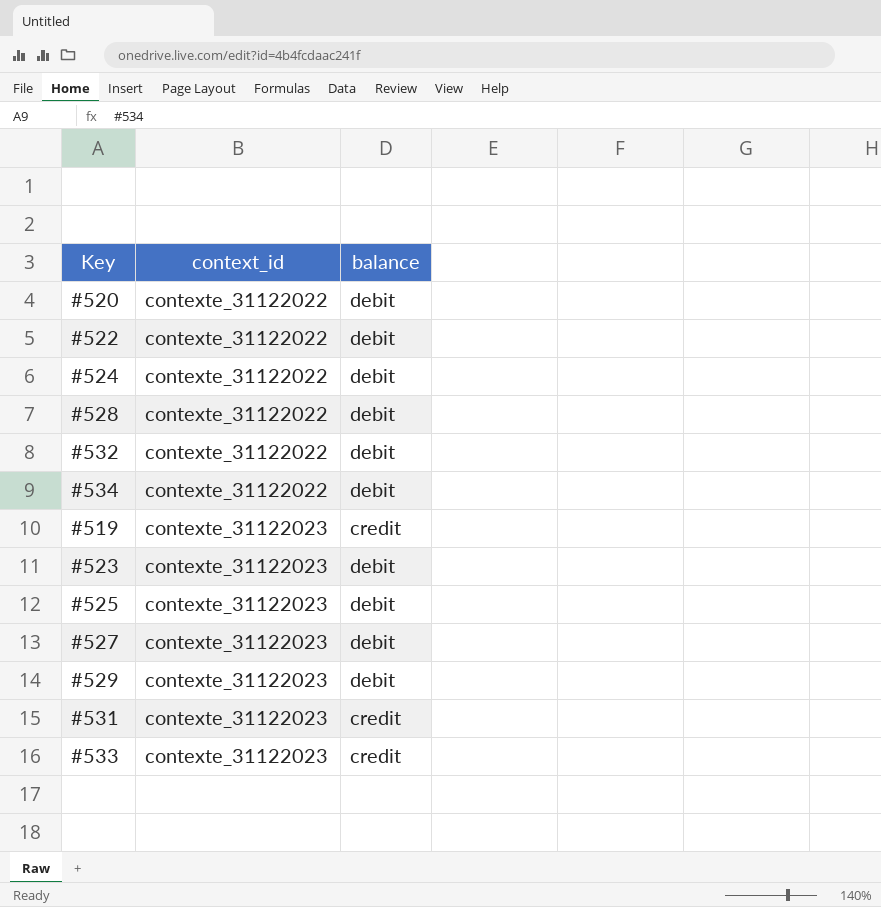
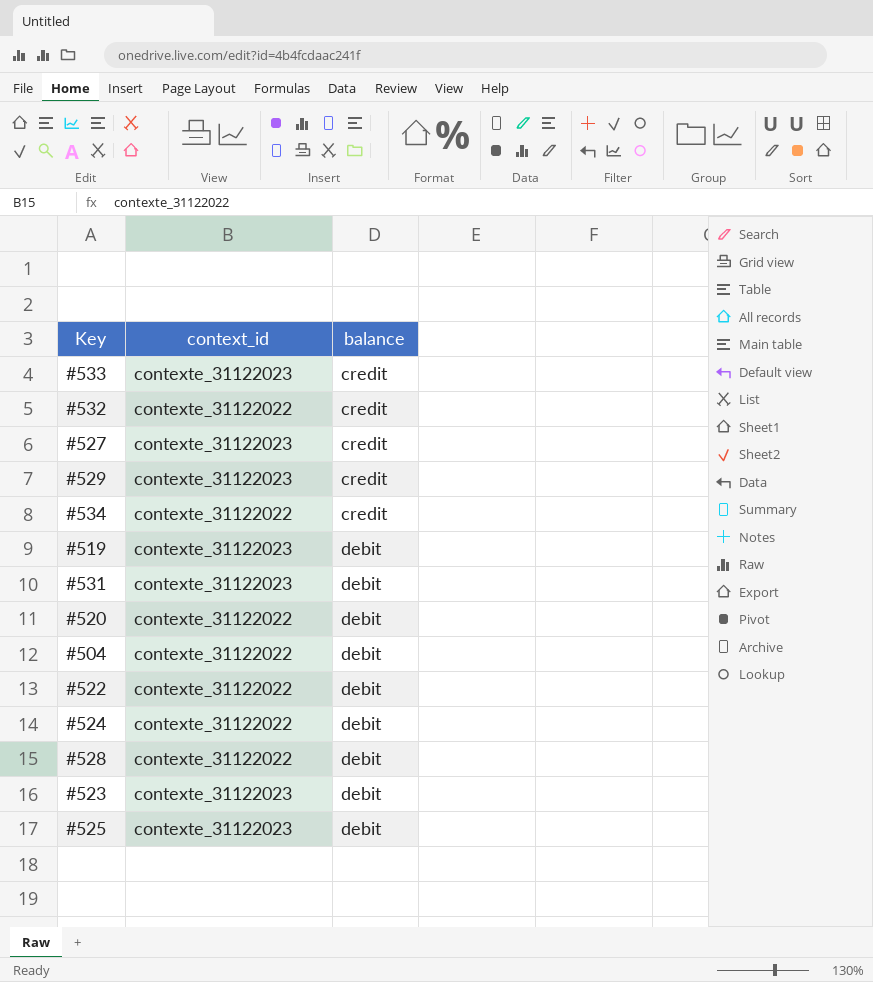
row order: context_id ascending -> balance ascending
#532 | balance: debit -> credit
#527 | balance: debit -> credit
#529 | balance: debit -> credit
#534 | balance: debit -> credit
#519 | balance: credit -> debit
#531 | balance: credit -> debit
row #504: none -> contexte_31122022 | debit

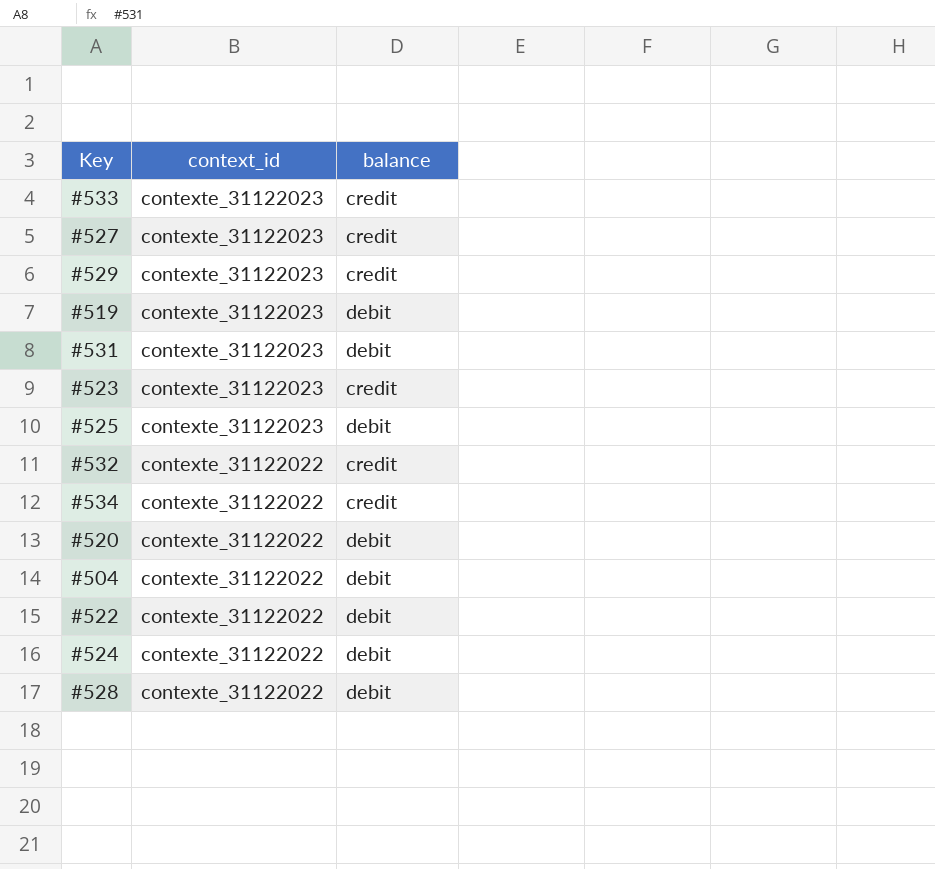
row order: balance ascending -> context_id descending
#523 | balance: debit -> credit

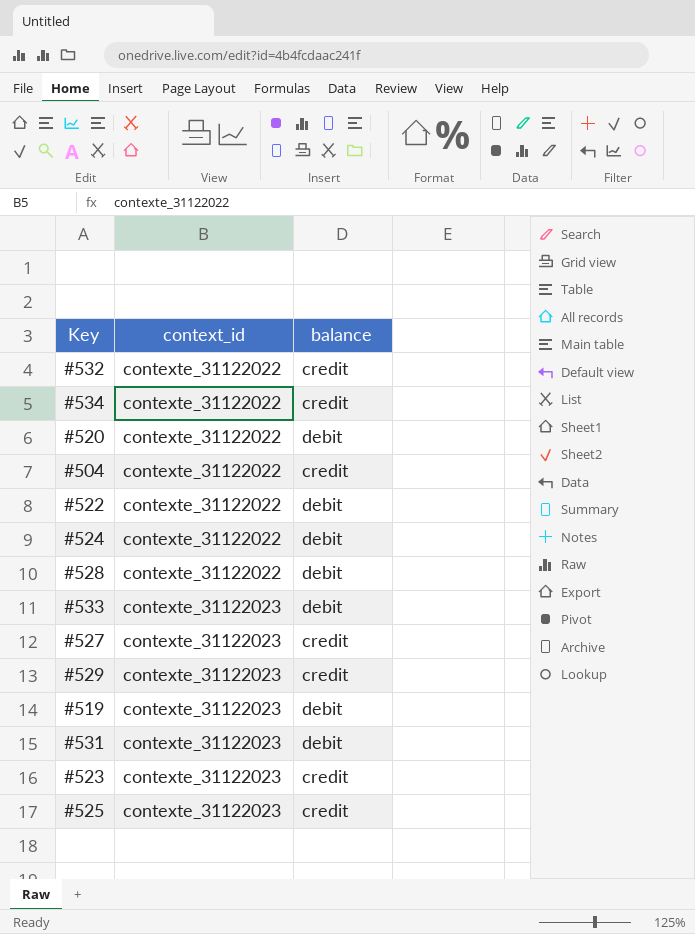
row order: context_id descending -> context_id ascending
#504 | balance: debit -> credit
#533 | balance: credit -> debit
#525 | balance: debit -> credit

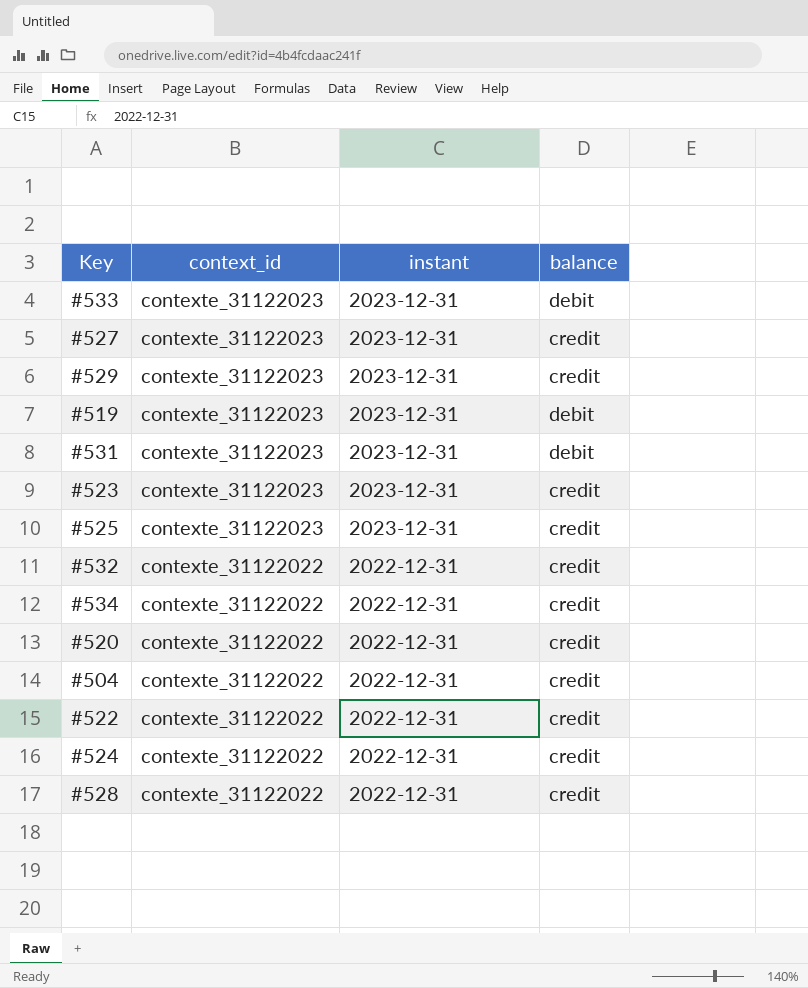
row order: context_id ascending -> context_id descending
column instant | position: none -> 3
#520 | balance: debit -> credit
#522 | balance: debit -> credit
#524 | balance: debit -> credit
#528 | balance: debit -> credit

